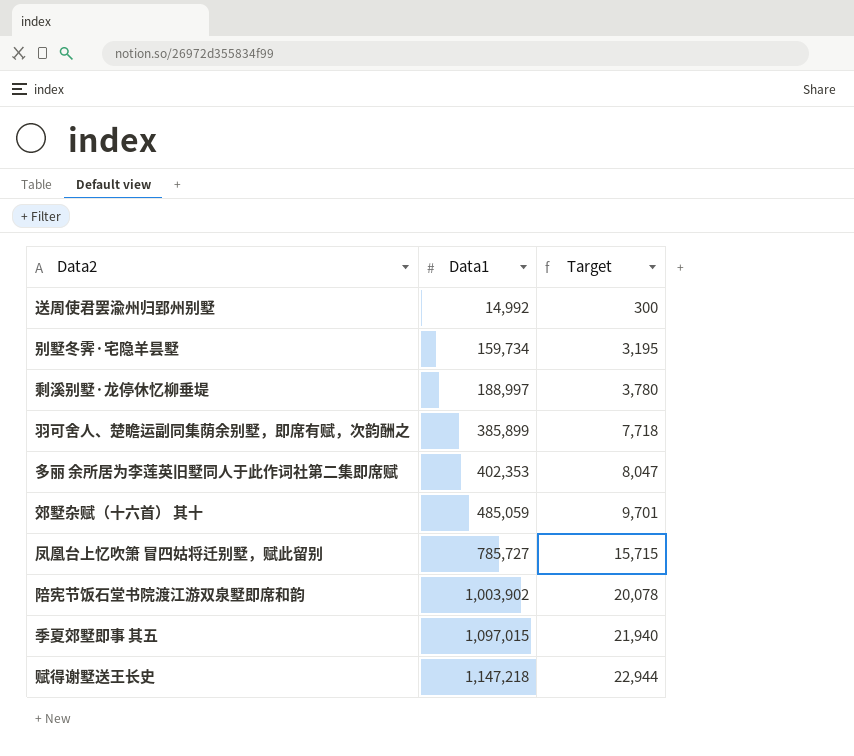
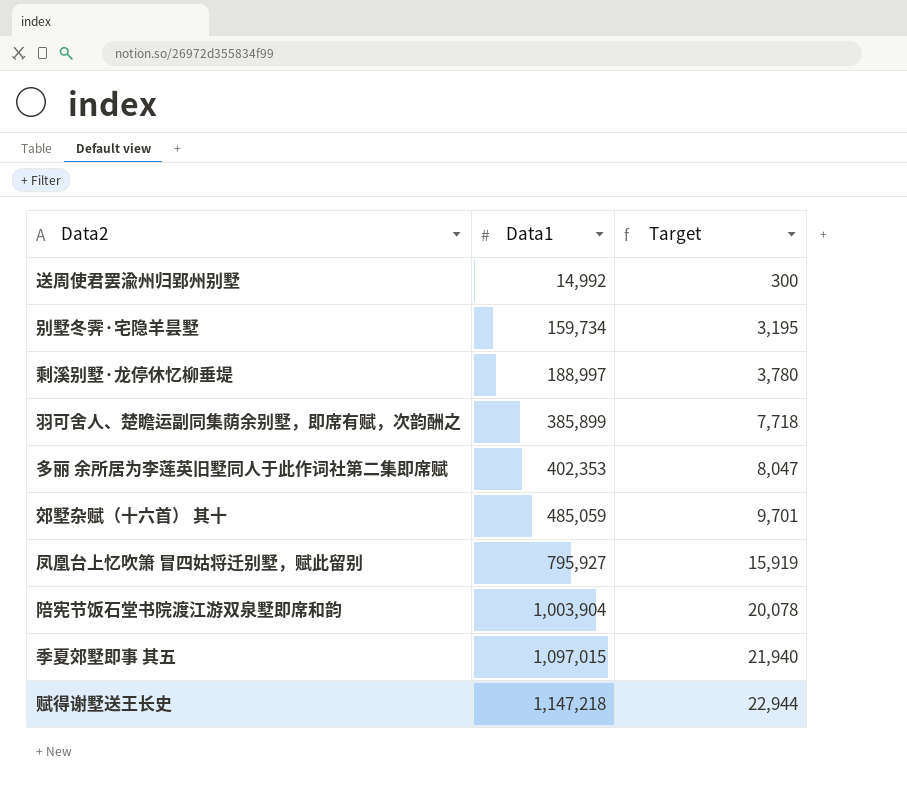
凤凰台上忆吹箫 冒四姑将迁别墅，赋此留别 | Data1: 785,727 -> 795,927
凤凰台上忆吹箫 冒四姑将迁别墅，赋此留别 | Target: 15,715 -> 15,919
陪宪节饭石堂书院渡江游双泉墅即席和韵 | Data1: 1,003,902 -> 1,003,904

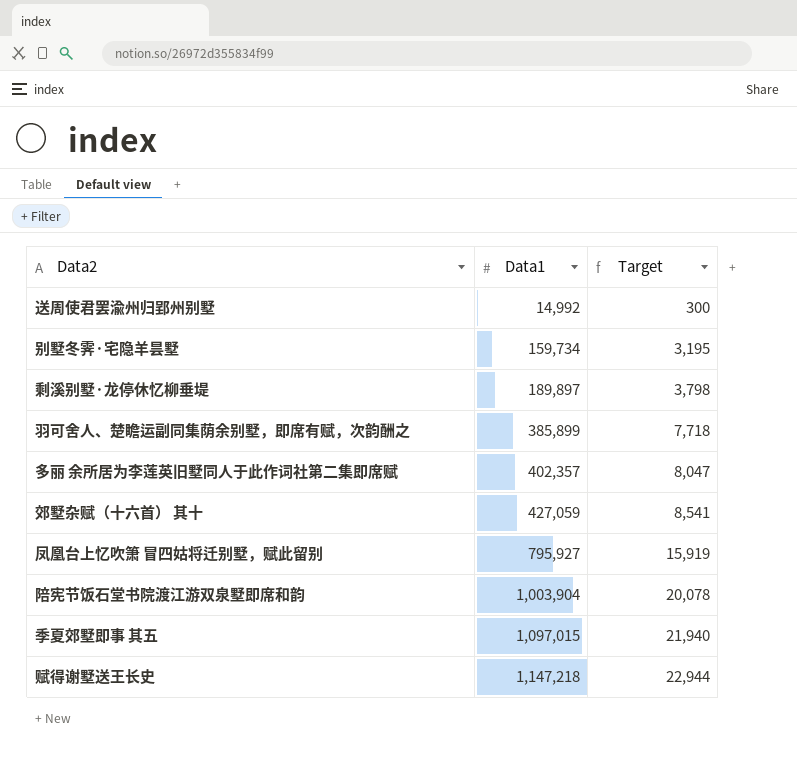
剩溪别墅·龙停休忆柳垂堤 | Data1: 188,997 -> 189,897
剩溪别墅·龙停休忆柳垂堤 | Target: 3,780 -> 3,798
多丽 余所居为李莲英旧墅同人于此作词社第二集即席赋 | Data1: 402,353 -> 402,357
郊墅杂赋（十六首） 其十 | Data1: 485,059 -> 427,059
郊墅杂赋（十六首） 其十 | Target: 9,701 -> 8,541

